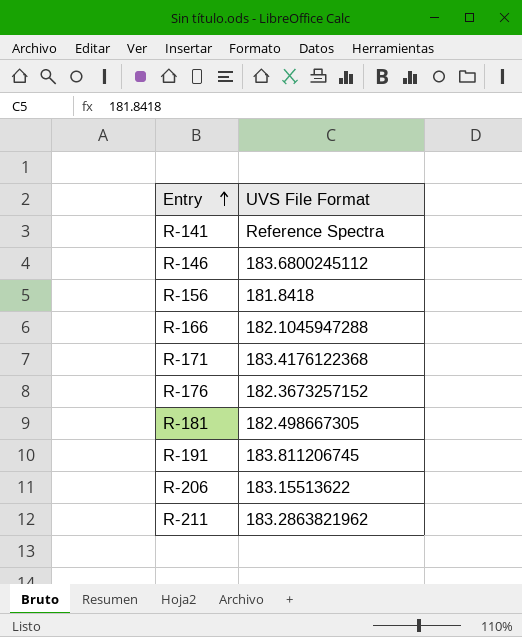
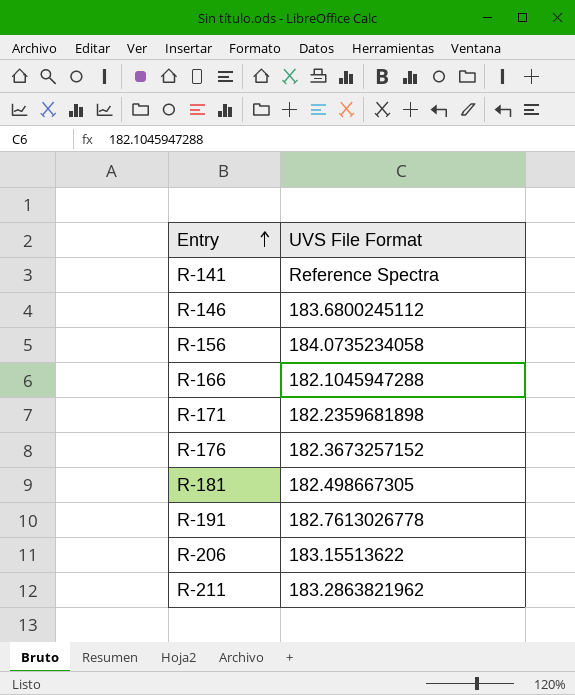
R-156 | UVS File Format: 181.8418 -> 184.0735234058
R-171 | UVS File Format: 183.4176122368 -> 182.2359681898
R-191 | UVS File Format: 183.811206745 -> 182.7613026778

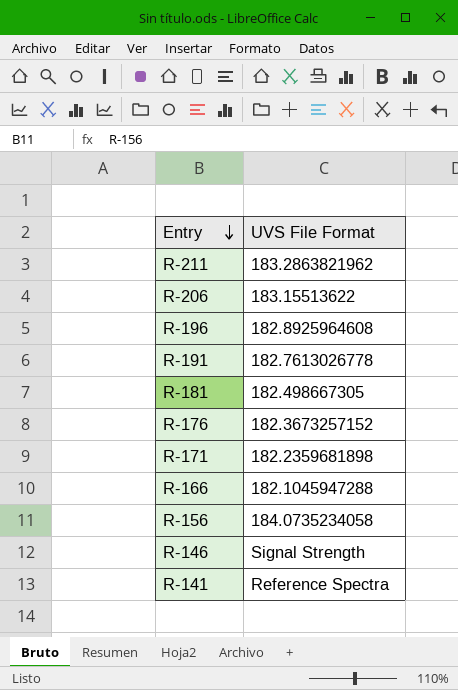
row order: Entry ascending -> Entry descending
row R-196: none -> 182.8925964608
R-146 | UVS File Format: 183.6800245112 -> Signal Strength

